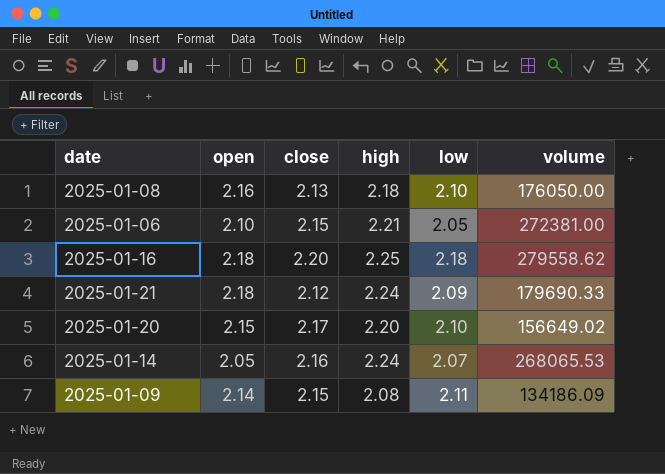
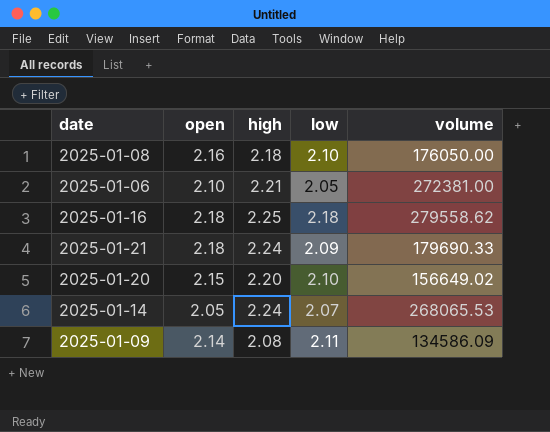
column close | position: 3 -> none
2025-01-09 | volume: 134186.09 -> 134586.09

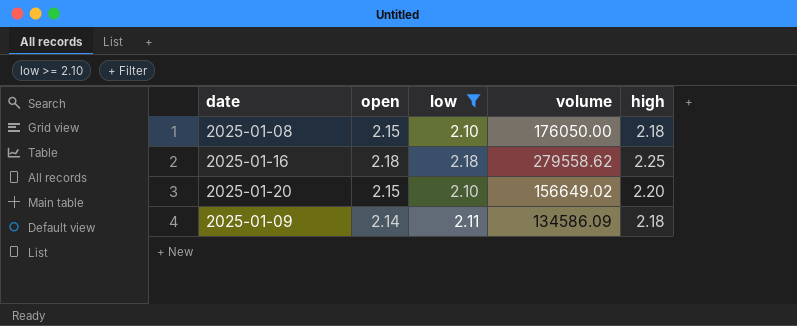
filter: none -> low >= 2.10
column high | position: 3 -> 5
2025-01-08 | open: 2.16 -> 2.15
2025-01-09 | high: 2.08 -> 2.18

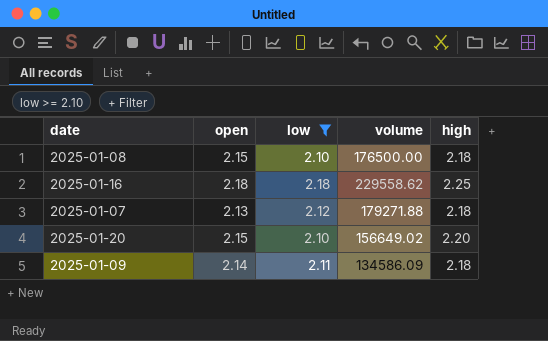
2025-01-08 | volume: 176050.00 -> 176500.00
2025-01-16 | volume: 279558.62 -> 229558.62
row 2025-01-07: none -> 2.13 | 2.12 | 179271.88 | 2.18

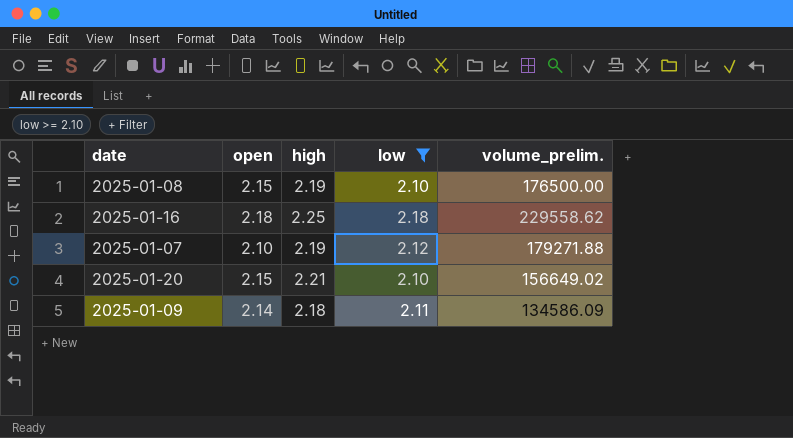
column high | position: 5 -> 3
column name: volume -> volume_prelim.
2025-01-08 | high: 2.18 -> 2.19
2025-01-07 | open: 2.13 -> 2.10
2025-01-07 | high: 2.18 -> 2.19
2025-01-20 | high: 2.20 -> 2.21

